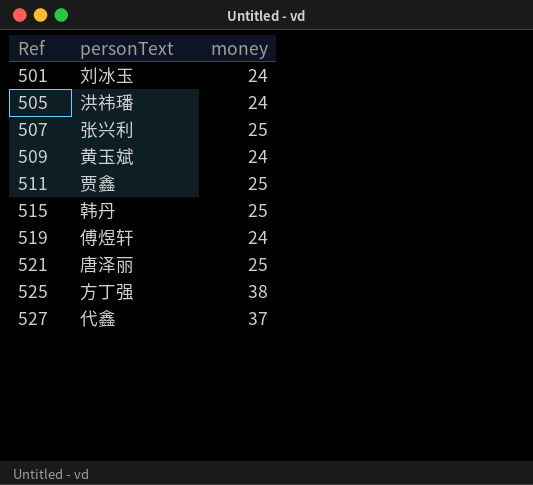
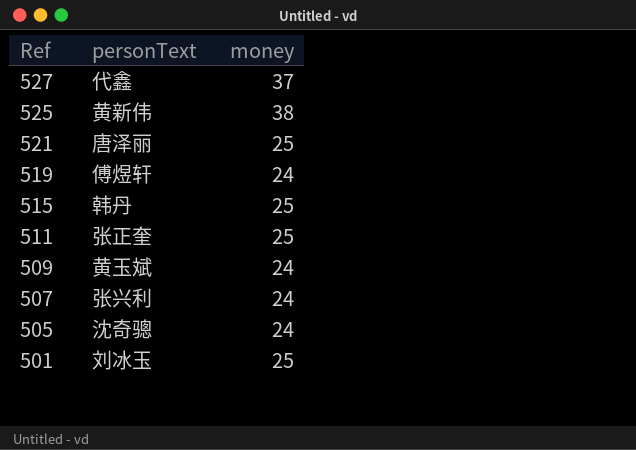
row order: Ref ascending -> Ref descending
525 | personText: 方丁强 -> 黄新伟
511 | personText: 贾鑫 -> 张正奎
507 | money: 25 -> 24
505 | personText: 洪祎璠 -> 沈奇骢
501 | money: 24 -> 25

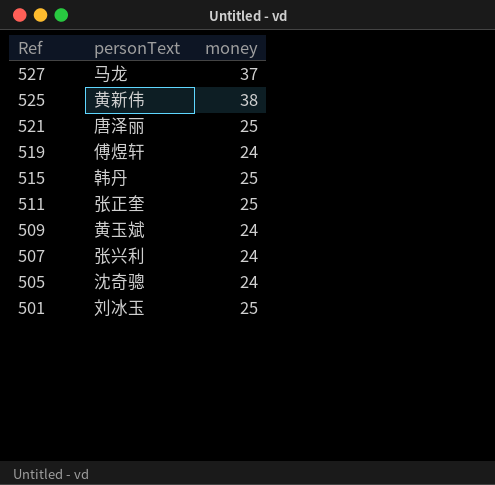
527 | personText: 代鑫 -> 马龙

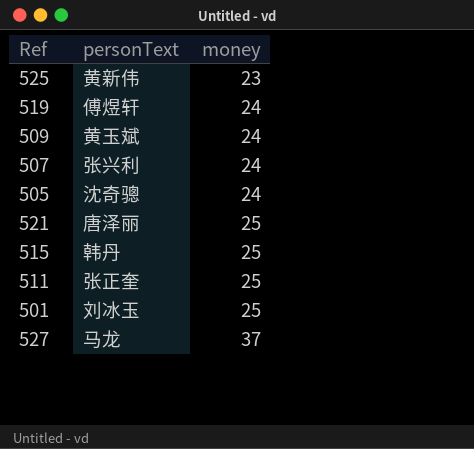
row order: Ref descending -> money ascending
525 | money: 38 -> 23

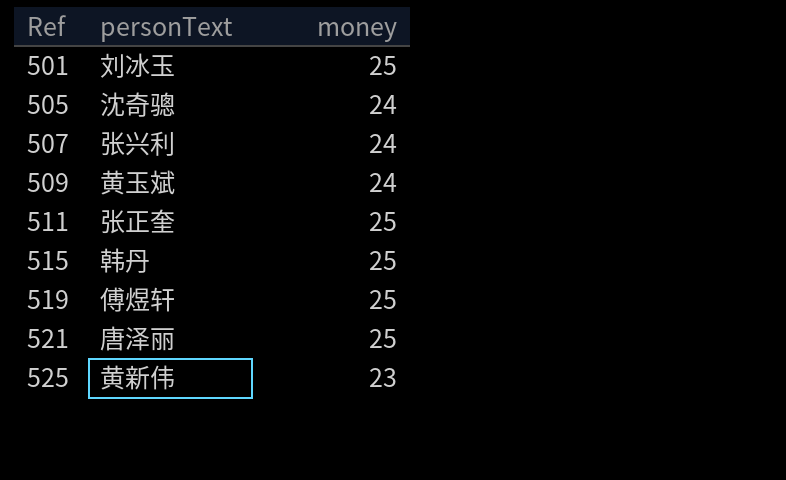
row order: money ascending -> Ref ascending
row 527: 马龙 | 37 -> none
519 | money: 24 -> 25

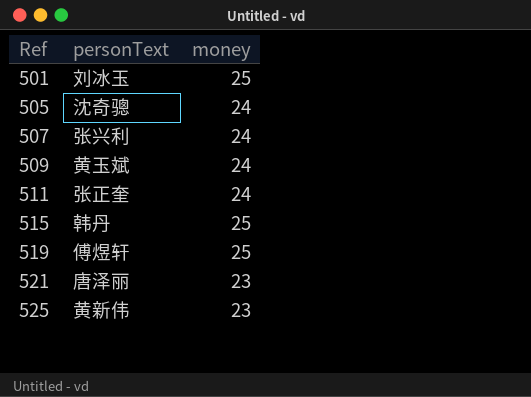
511 | money: 25 -> 24
521 | money: 25 -> 23

